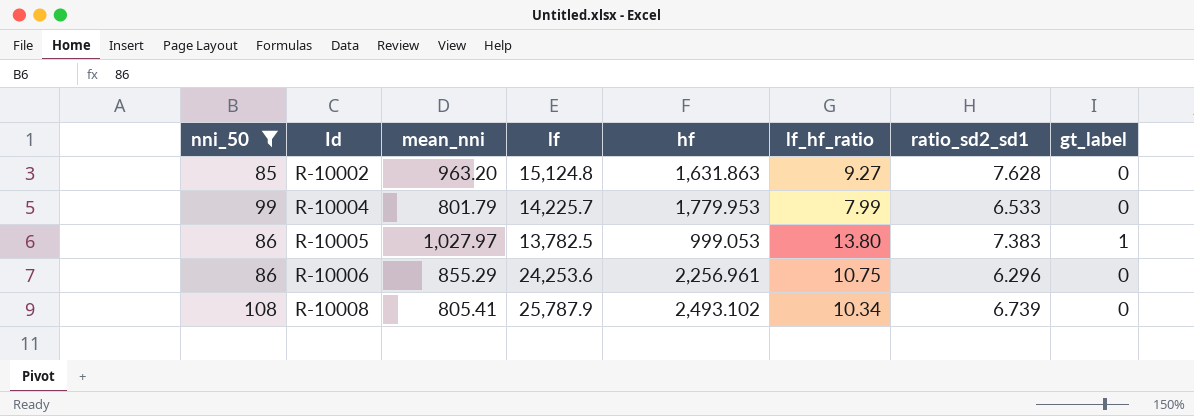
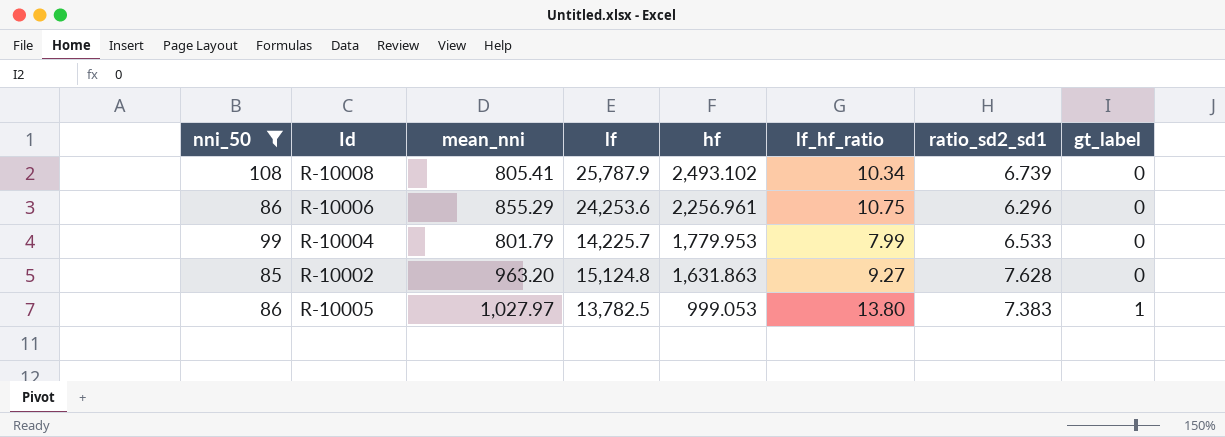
row order: Id ascending -> hf descending

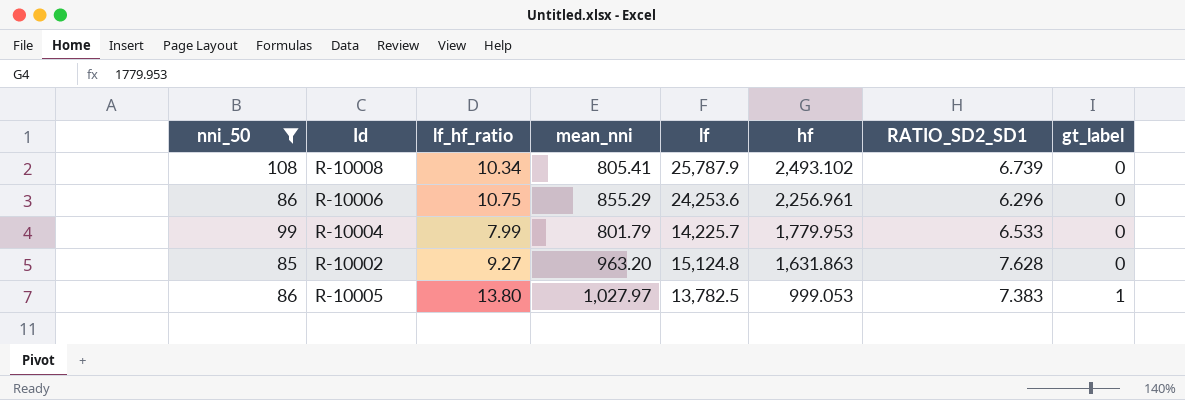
column lf_hf_ratio | position: 6 -> 3
column name: ratio_sd2_sd1 -> RATIO_SD2_SD1

